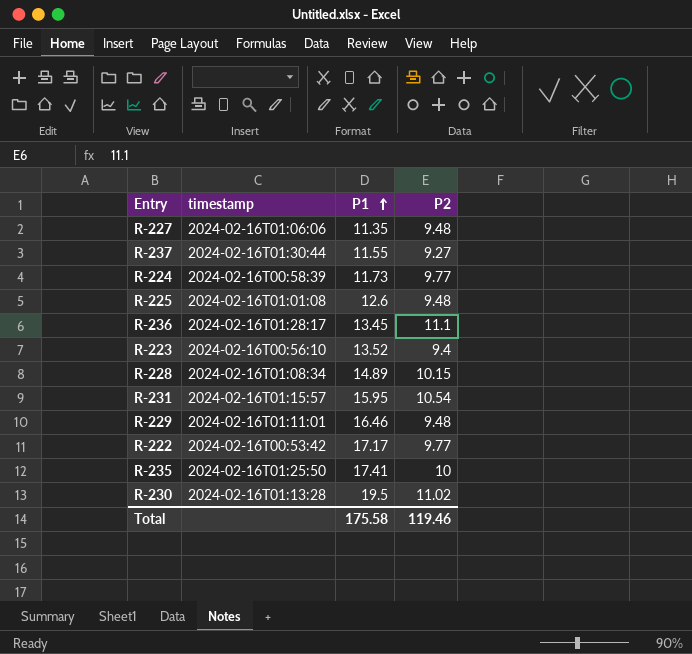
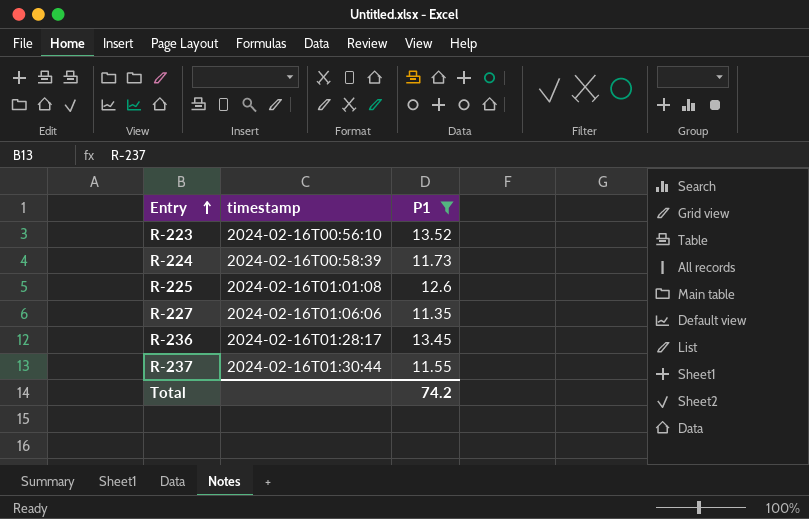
filter: none -> P1 <= 13.52
row order: P1 ascending -> Entry ascending
column P2 | position: 4 -> none
Total | P1: 175.58 -> 74.2

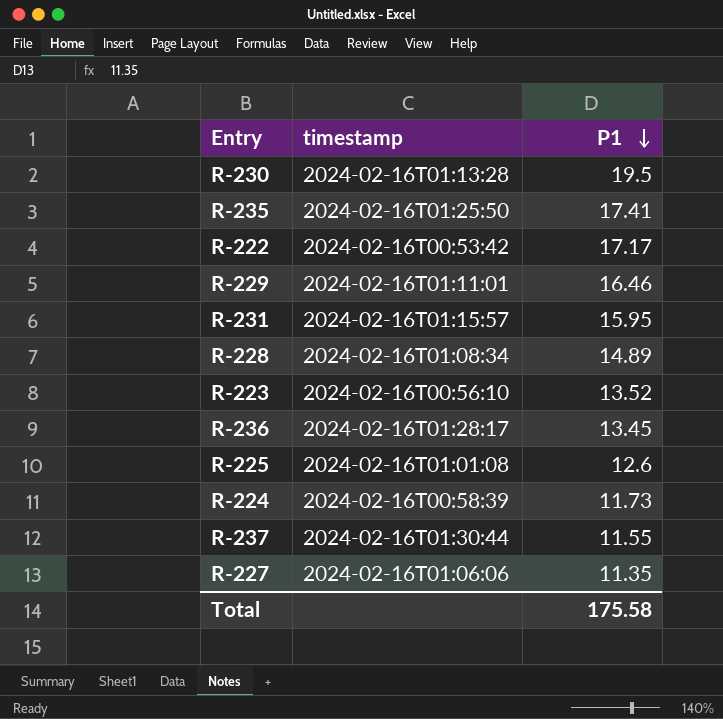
filter: P1 <= 13.52 -> none
row order: Entry ascending -> P1 descending
Total | P1: 74.2 -> 175.58

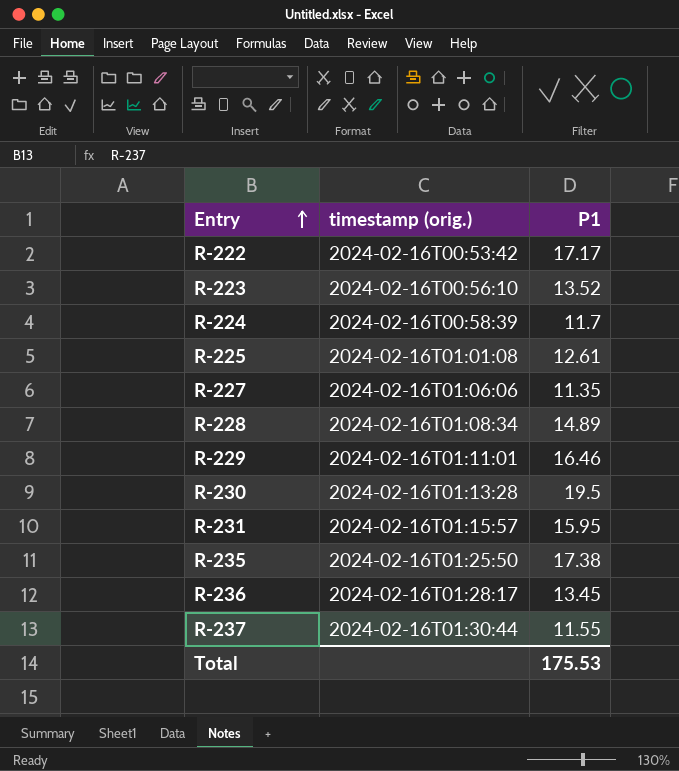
row order: P1 descending -> Entry ascending
column name: timestamp -> timestamp (orig.)
R-224 | P1: 11.73 -> 11.7
R-225 | P1: 12.6 -> 12.61
R-235 | P1: 17.41 -> 17.38
Total | P1: 175.58 -> 175.53

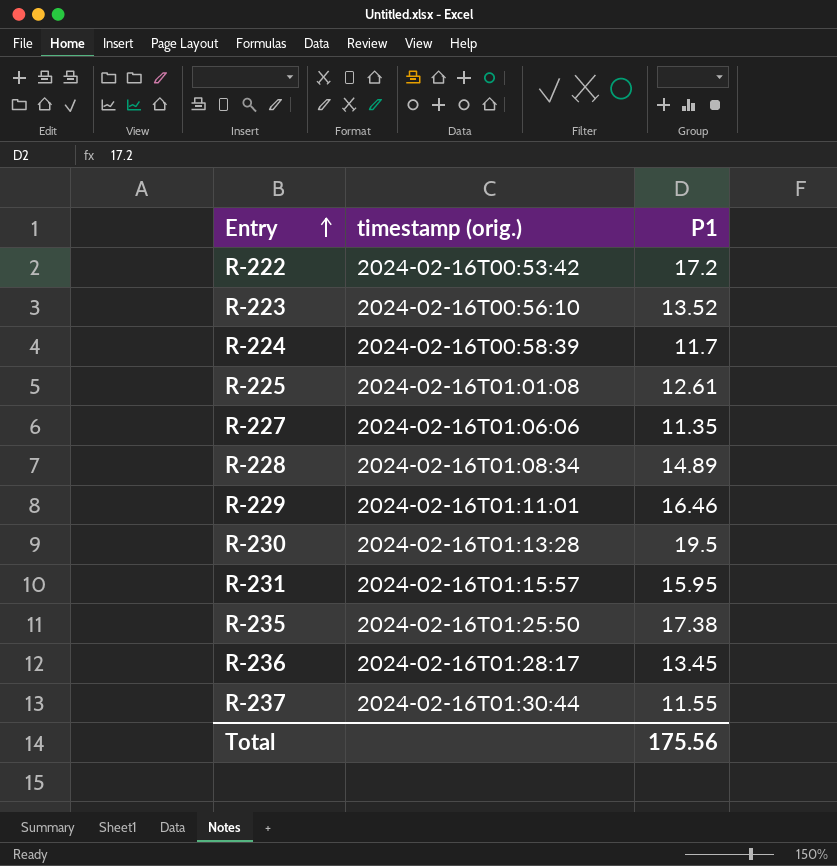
R-222 | P1: 17.17 -> 17.2
Total | P1: 175.53 -> 175.56

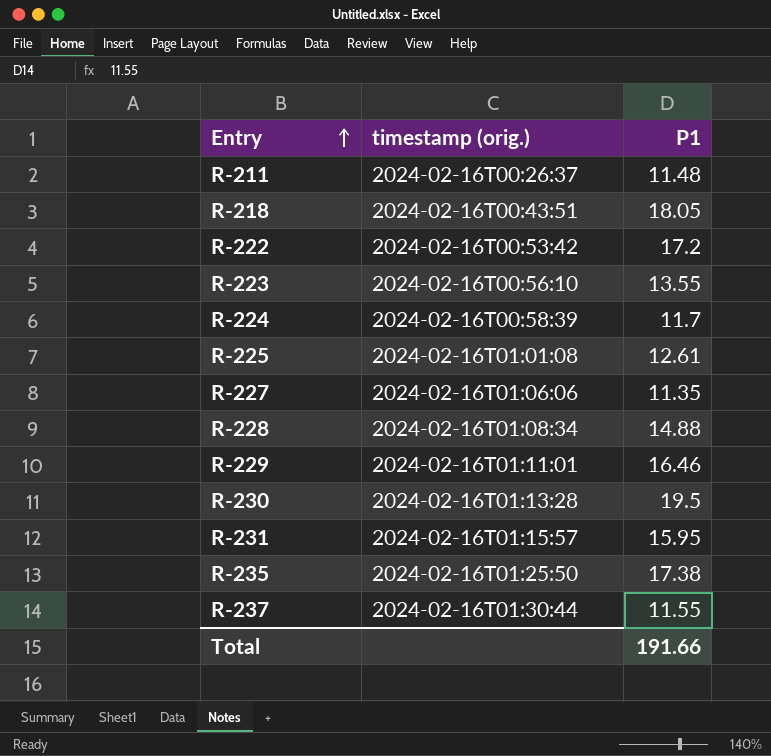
row R-236: 2024-02-16T01:28:17 | 13.45 -> none
row R-211: none -> 2024-02-16T00:26:37 | 11.48
row R-218: none -> 2024-02-16T00:43:51 | 18.05
R-223 | P1: 13.52 -> 13.55
R-228 | P1: 14.89 -> 14.88
Total | P1: 175.56 -> 191.66

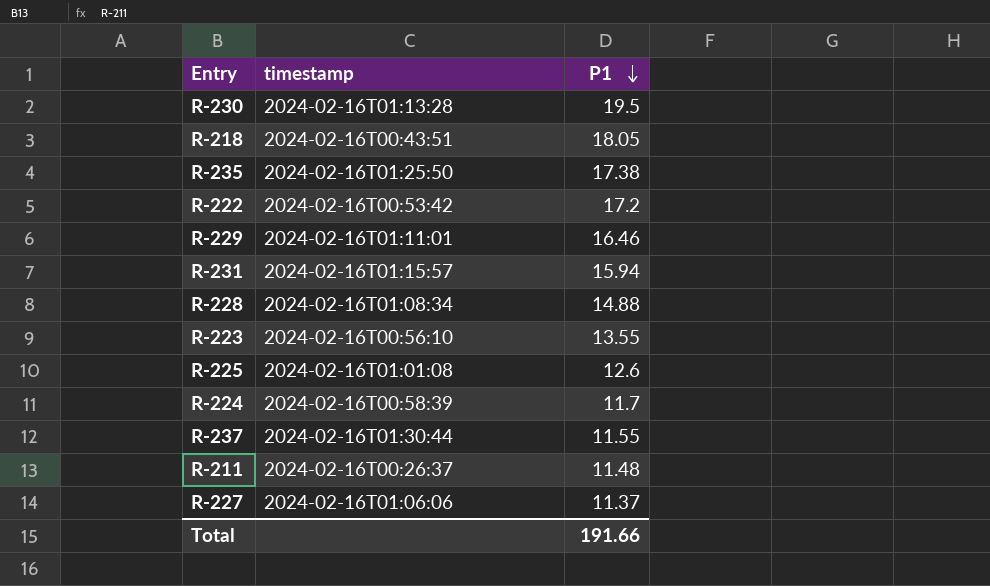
row order: Entry ascending -> P1 descending
column name: timestamp (orig.) -> timestamp
R-231 | P1: 15.95 -> 15.94
R-225 | P1: 12.61 -> 12.6
R-227 | P1: 11.35 -> 11.37

